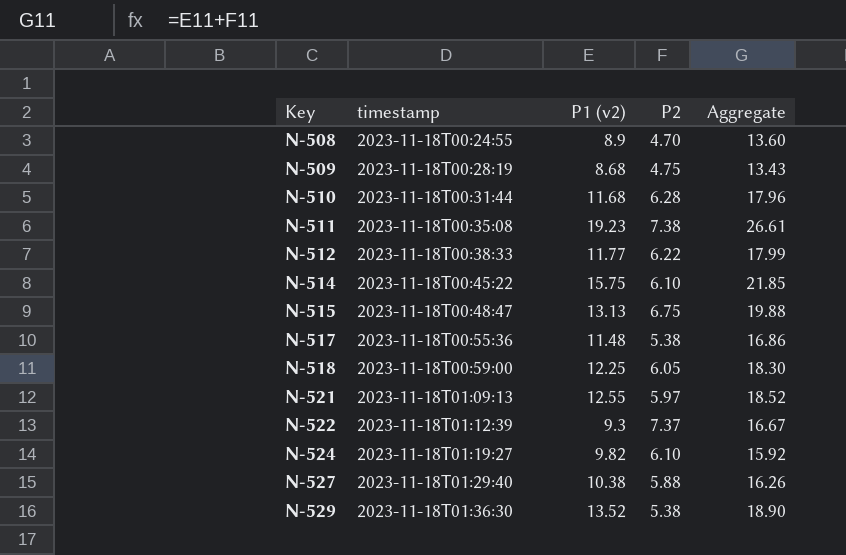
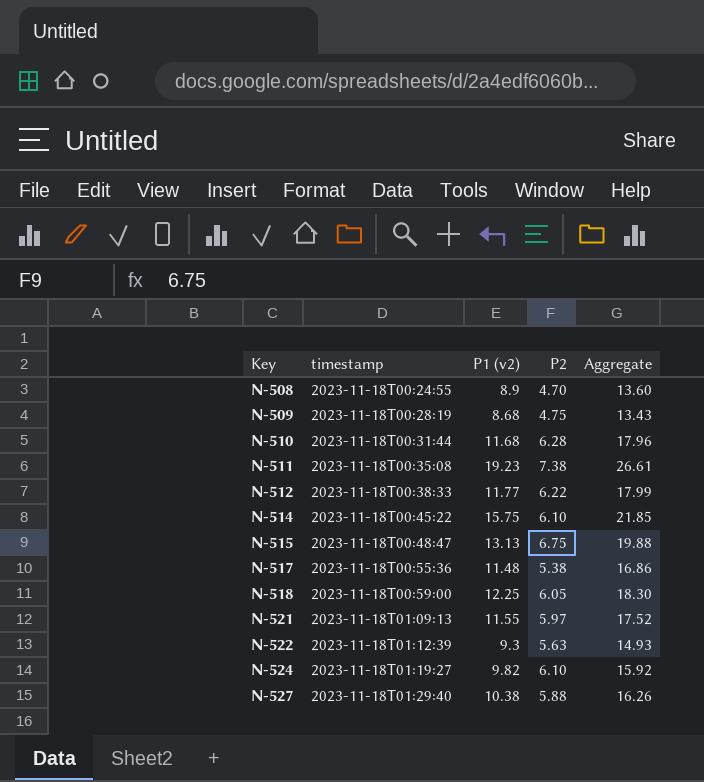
row N-529: 2023-11-18T01:36:30 | 13.52 | 5.38 | 18.90 -> none
N-521 | P1 (v2): 12.55 -> 11.55
N-521 | Aggregate: 18.52 -> 17.52
N-522 | P2: 7.37 -> 5.63
N-522 | Aggregate: 16.67 -> 14.93

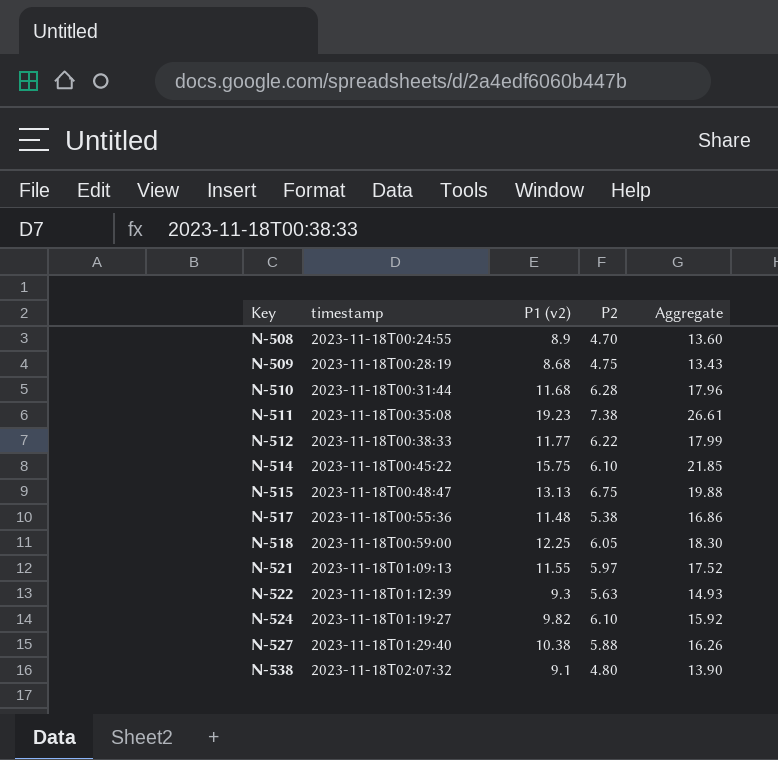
row N-538: none -> 2023-11-18T02:07:32 | 9.1 | 4.80 | 13.90

